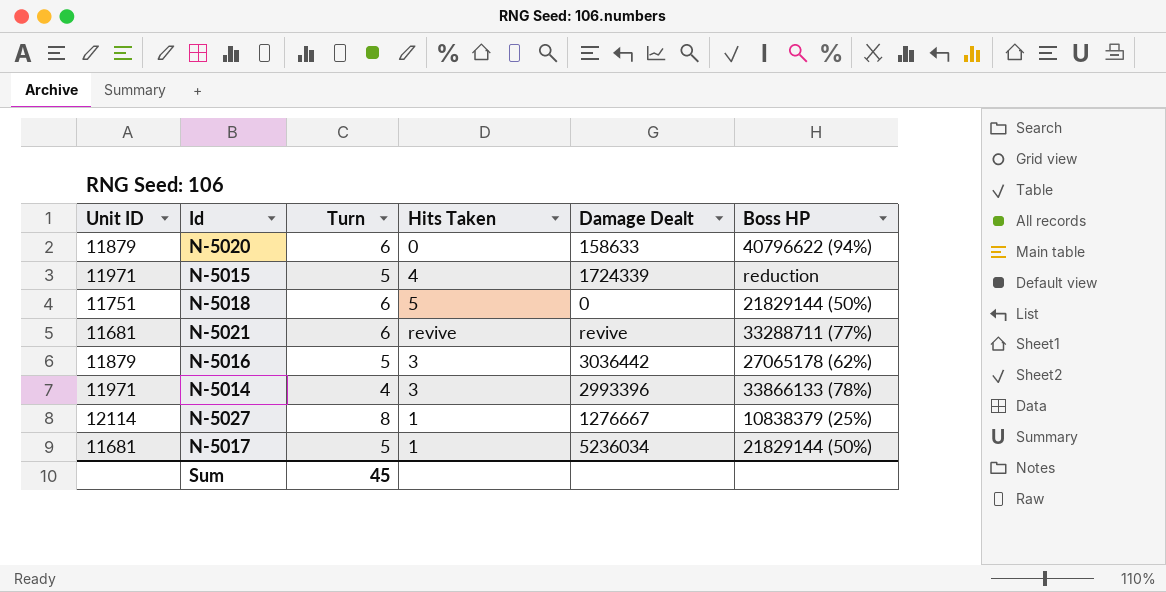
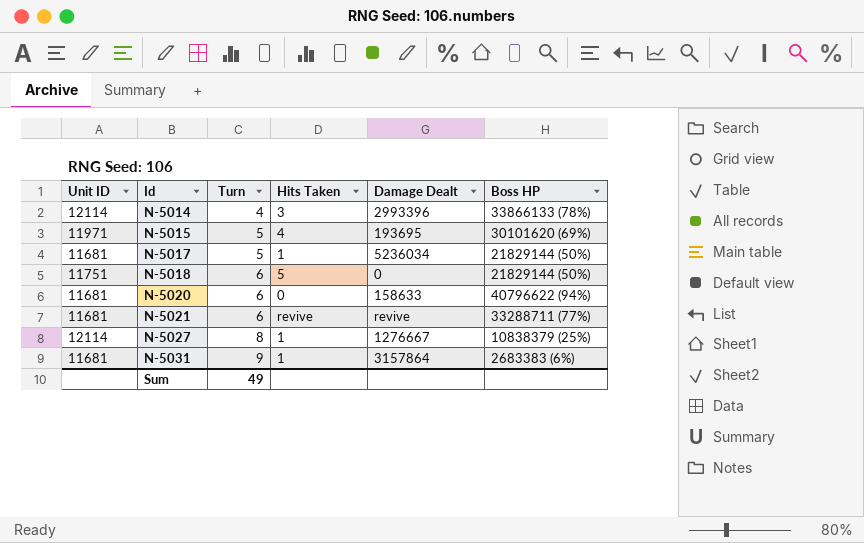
row order: none -> Id ascending
row N-5016: 11879 | 5 | 3 | 3036442 | 27065178 (62%) -> none
N-5014 | Unit ID: 11971 -> 12114
N-5015 | Damage Dealt: 1724339 -> 193695
N-5015 | Boss HP: reduction -> 30101620 (69%)
N-5020 | Unit ID: 11879 -> 11681
row N-5031: none -> 11681 | 9 | 1 | 3157864 | 2683383 (6%)
Sum | Turn: 45 -> 49

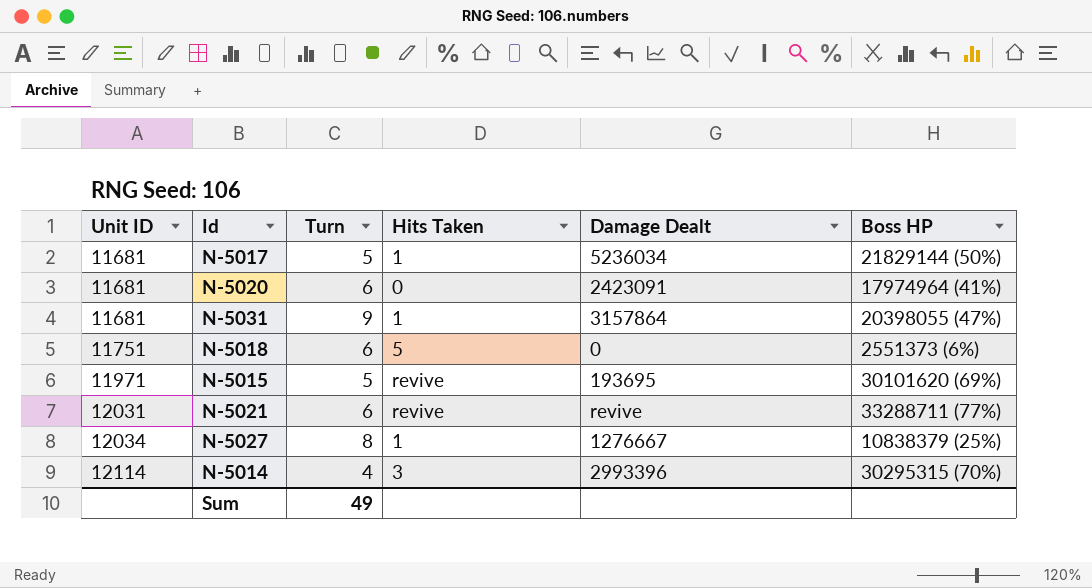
row order: Id ascending -> Unit ID ascending
N-5020 | Damage Dealt: 158633 -> 2423091
N-5020 | Boss HP: 40796622 (94%) -> 17974964 (41%)
N-5031 | Boss HP: 2683383 (6%) -> 20398055 (47%)
N-5018 | Boss HP: 21829144 (50%) -> 2551373 (6%)
N-5015 | Hits Taken: 4 -> revive
N-5021 | Unit ID: 11681 -> 12031
N-5027 | Unit ID: 12114 -> 12034
N-5014 | Boss HP: 33866133 (78%) -> 30295315 (70%)

